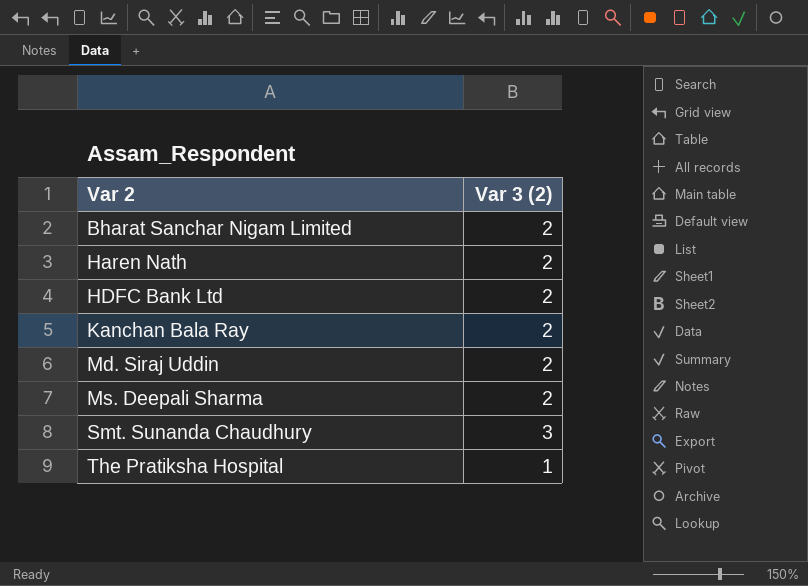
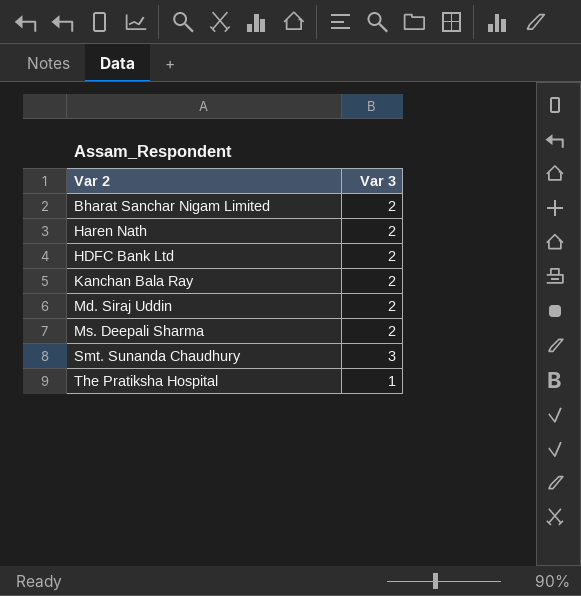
column name: Var 3 (2) -> Var 3

